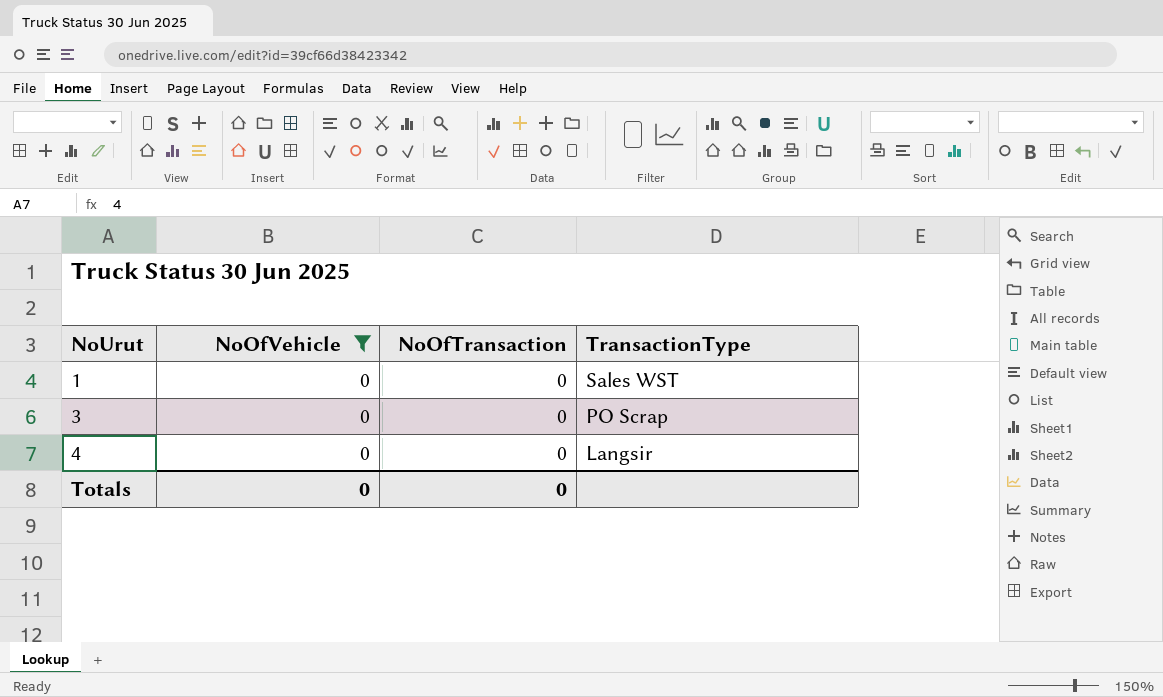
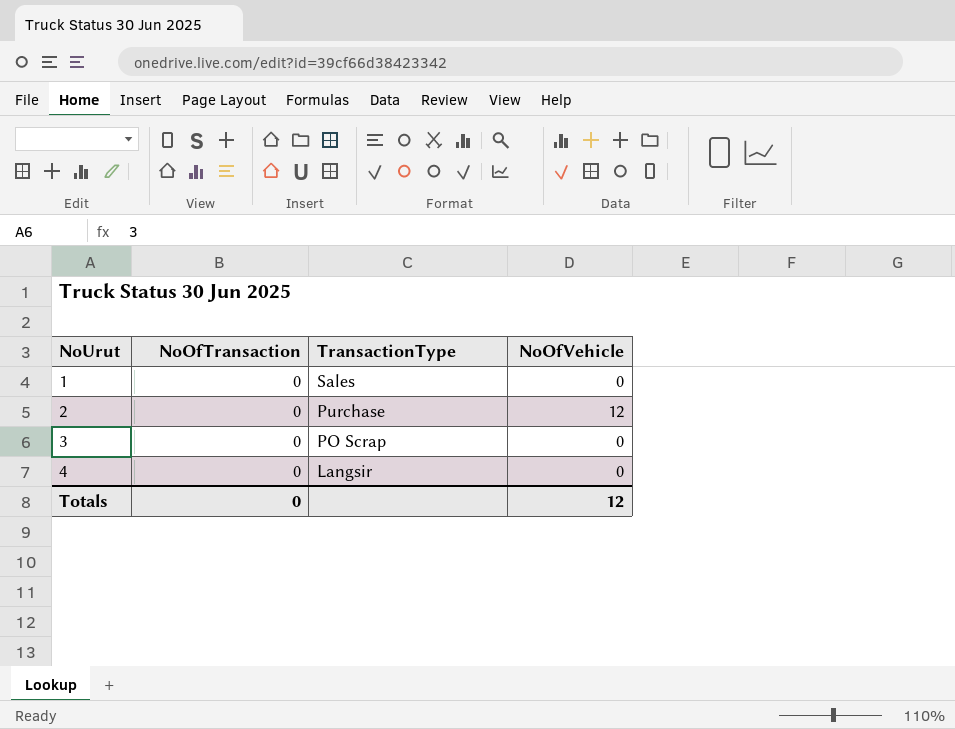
filter: NoOfVehicle = 0 -> none
column NoOfVehicle | position: 2 -> 4
1 | TransactionType: Sales WST -> Sales
Totals | NoOfVehicle: 0 -> 12

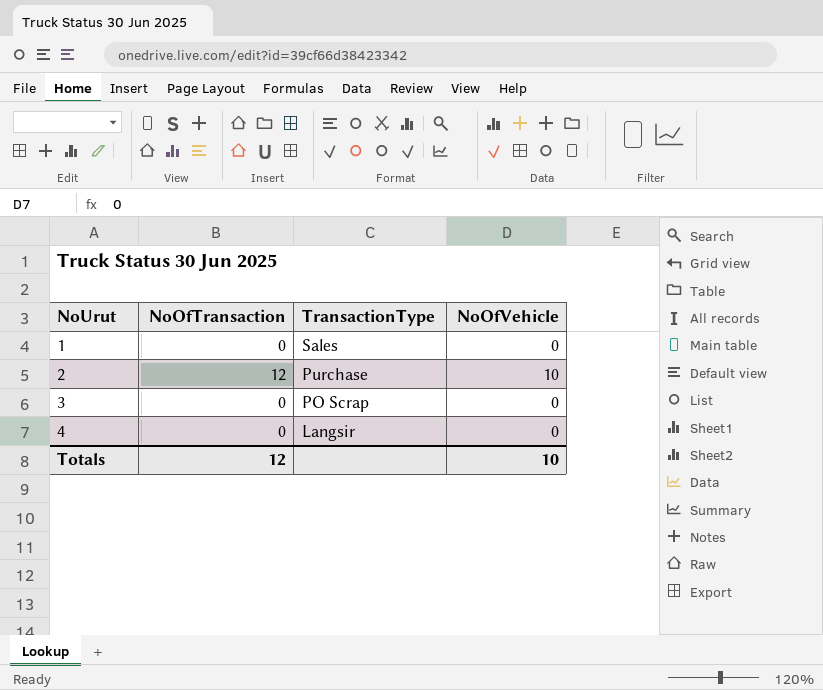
2 | NoOfTransaction: 0 -> 12
2 | NoOfVehicle: 12 -> 10
Totals | NoOfTransaction: 0 -> 12
Totals | NoOfVehicle: 12 -> 10

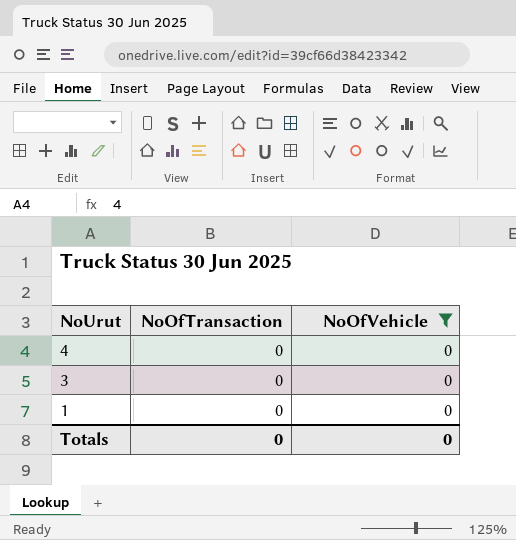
filter: none -> NoOfVehicle = 0
row order: NoUrut ascending -> NoUrut descending
column TransactionType | position: 3 -> none
Totals | NoOfTransaction: 12 -> 0
Totals | NoOfVehicle: 10 -> 0

